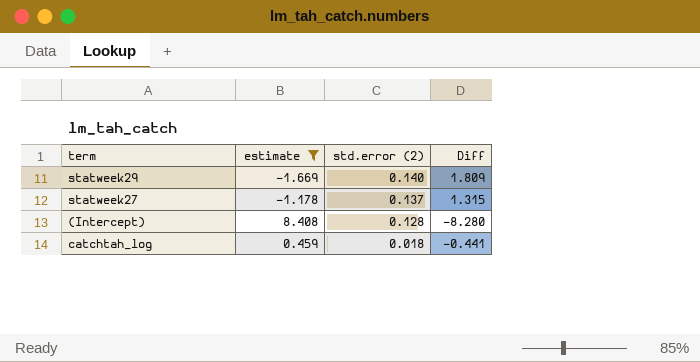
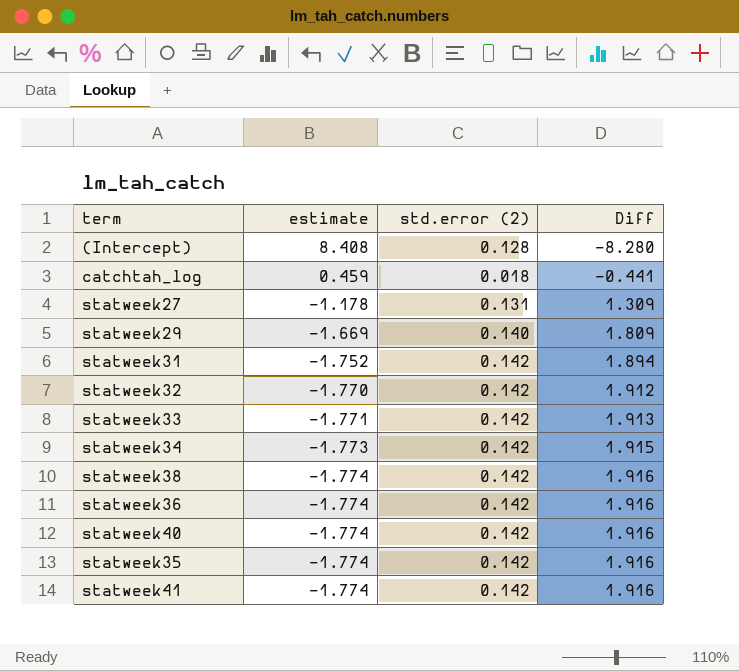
filter: estimate >= -1.669 -> none
row order: std.error (2) descending -> estimate descending
statweek27 | std.error (2): 0.137 -> 0.131
statweek27 | Diff: 1.315 -> 1.309

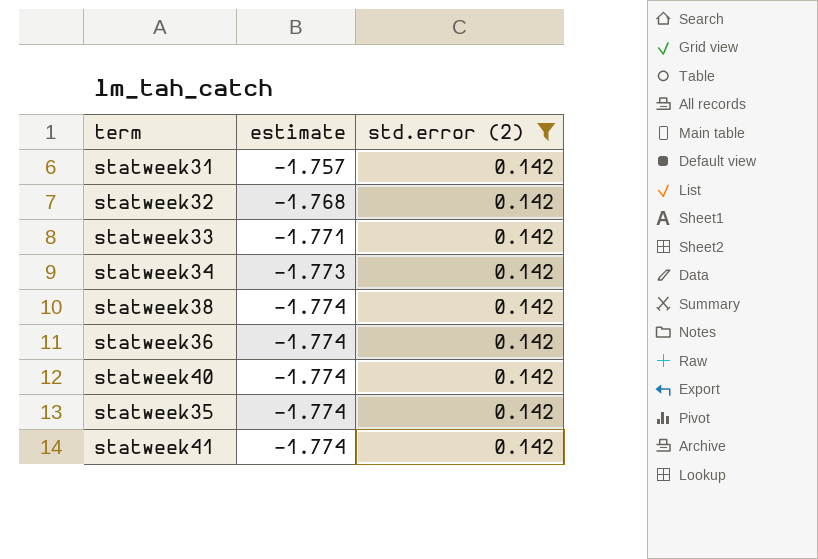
filter: none -> std.error (2) = 0.142
column Diff | formula: [std.error (2)] - [estimate] -> none
statweek31 | estimate: -1.752 -> -1.757
statweek32 | estimate: -1.770 -> -1.768

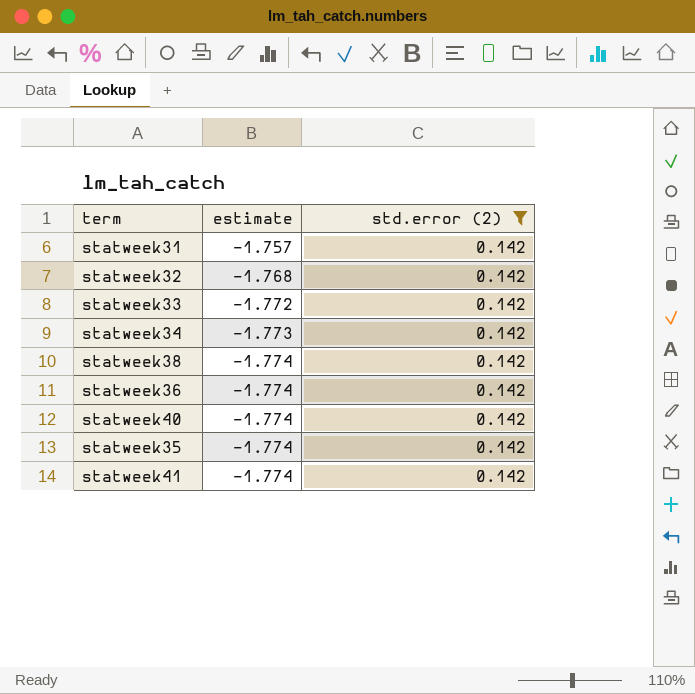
statweek33 | estimate: -1.771 -> -1.772

